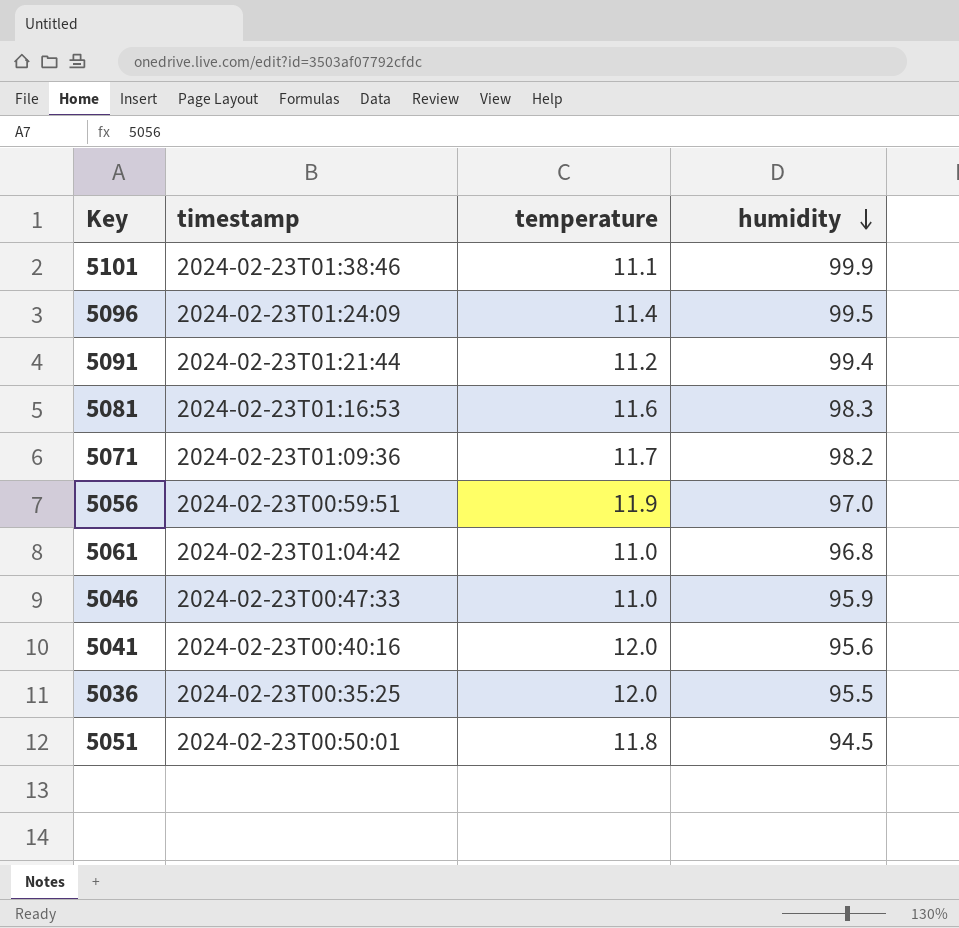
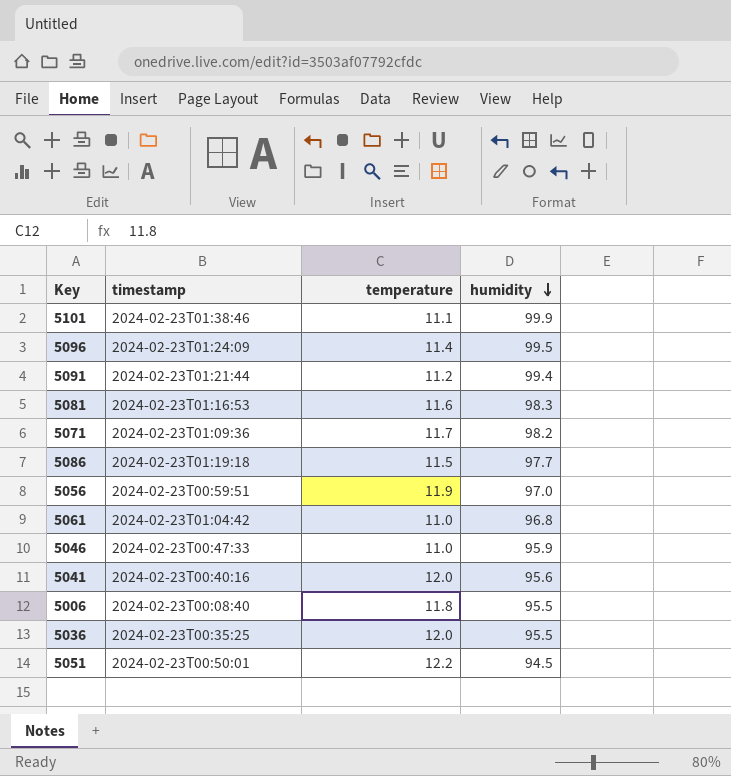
row 5086: none -> 2024-02-23T01:19:18 | 11.5 | 97.7
row 5006: none -> 2024-02-23T00:08:40 | 11.8 | 95.5
5051 | temperature: 11.8 -> 12.2

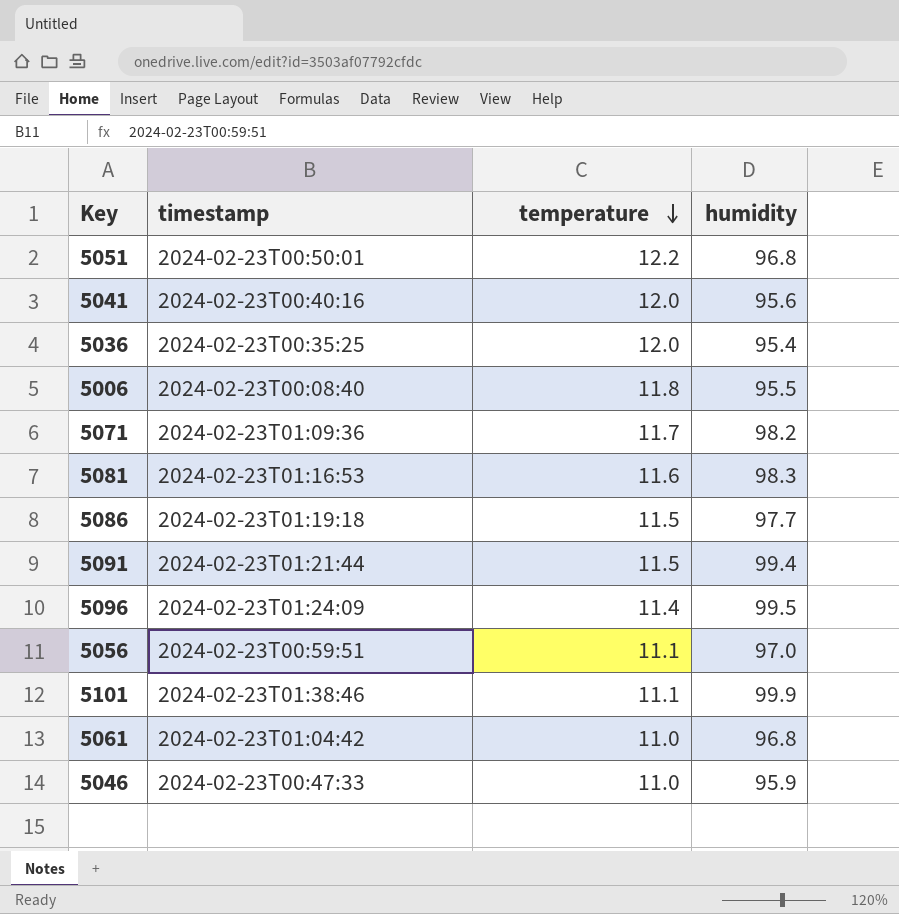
row order: humidity descending -> temperature descending
5051 | humidity: 94.5 -> 96.8
5036 | humidity: 95.5 -> 95.4
5091 | temperature: 11.2 -> 11.5
5056 | temperature: 11.9 -> 11.1

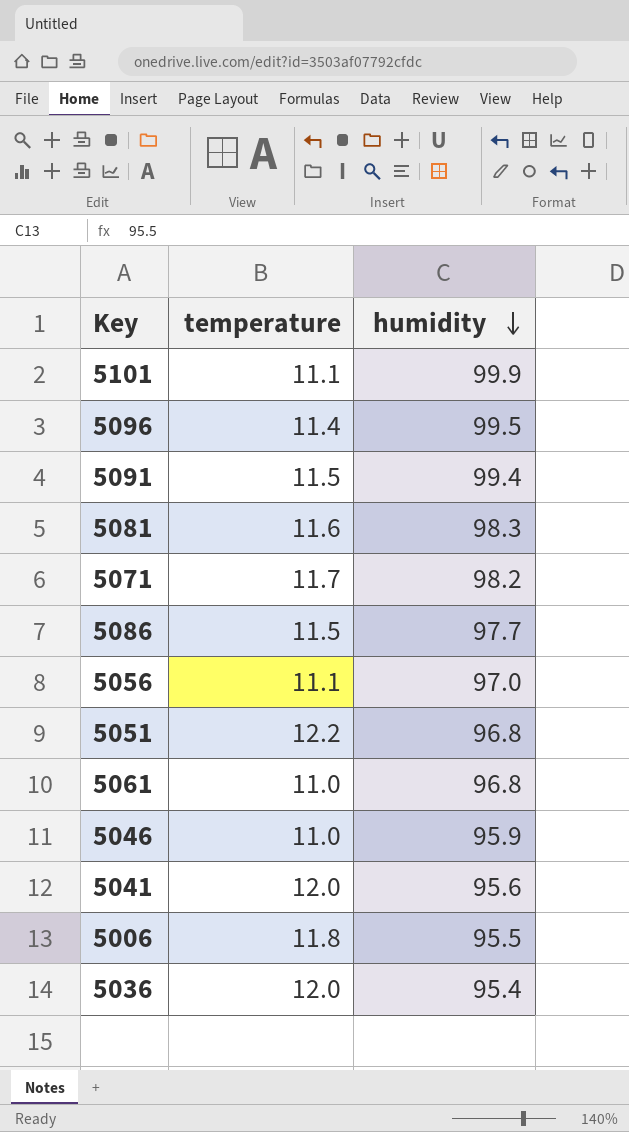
row order: temperature descending -> humidity descending
column timestamp | position: 2 -> none

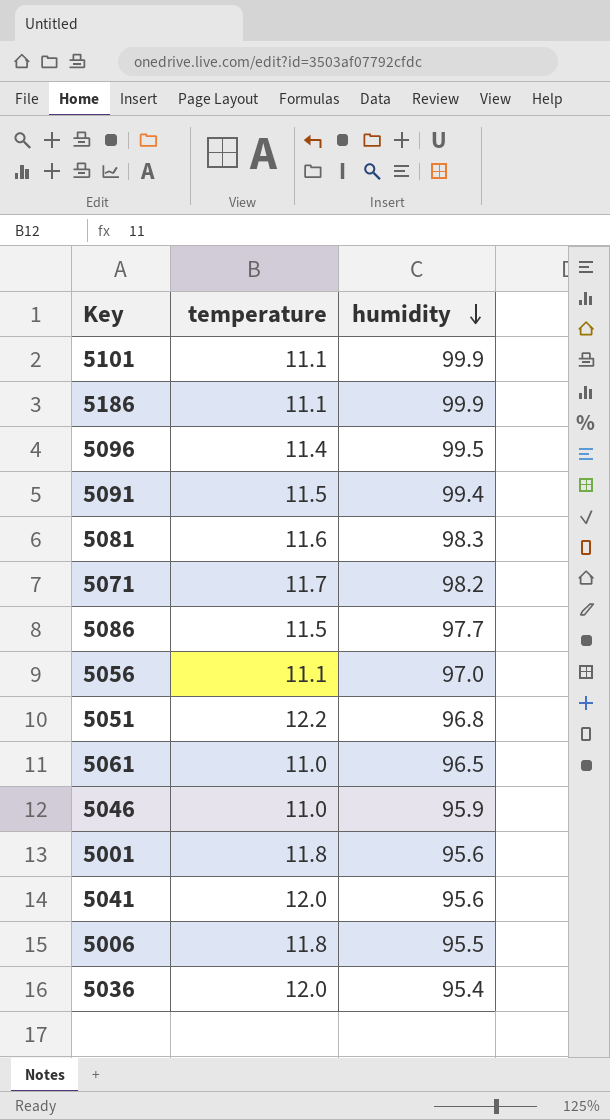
row 5186: none -> 11.1 | 99.9
5061 | humidity: 96.8 -> 96.5
row 5001: none -> 11.8 | 95.6

